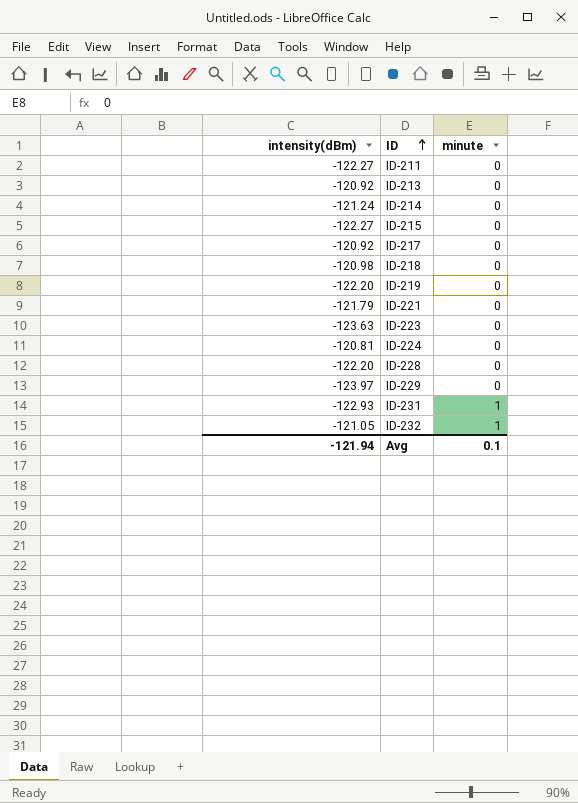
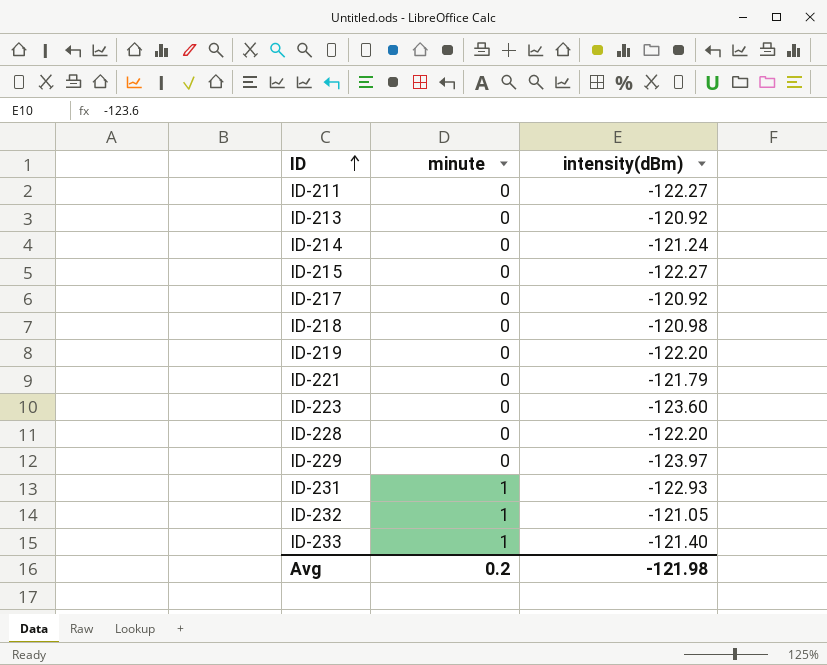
column intensity(dBm) | position: 1 -> 3
row ID-224: -120.81 | 0 -> none
ID-223 | intensity(dBm): -123.63 -> -123.60
row ID-233: none -> 1 | -121.40
Avg | minute: 0.1 -> 0.2
Avg | intensity(dBm): -121.94 -> -121.98

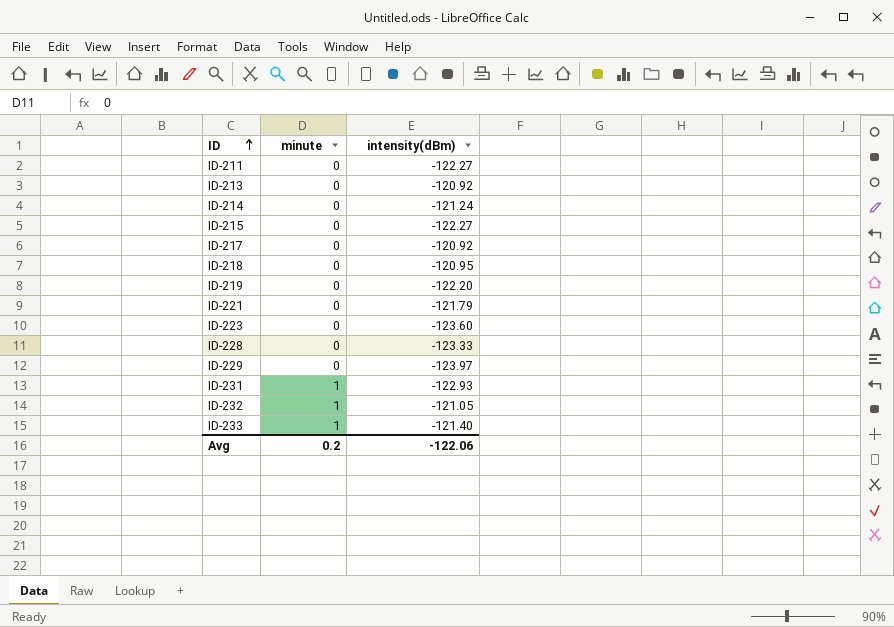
ID-218 | intensity(dBm): -120.98 -> -120.95
ID-228 | intensity(dBm): -122.20 -> -123.33
Avg | intensity(dBm): -121.98 -> -122.06

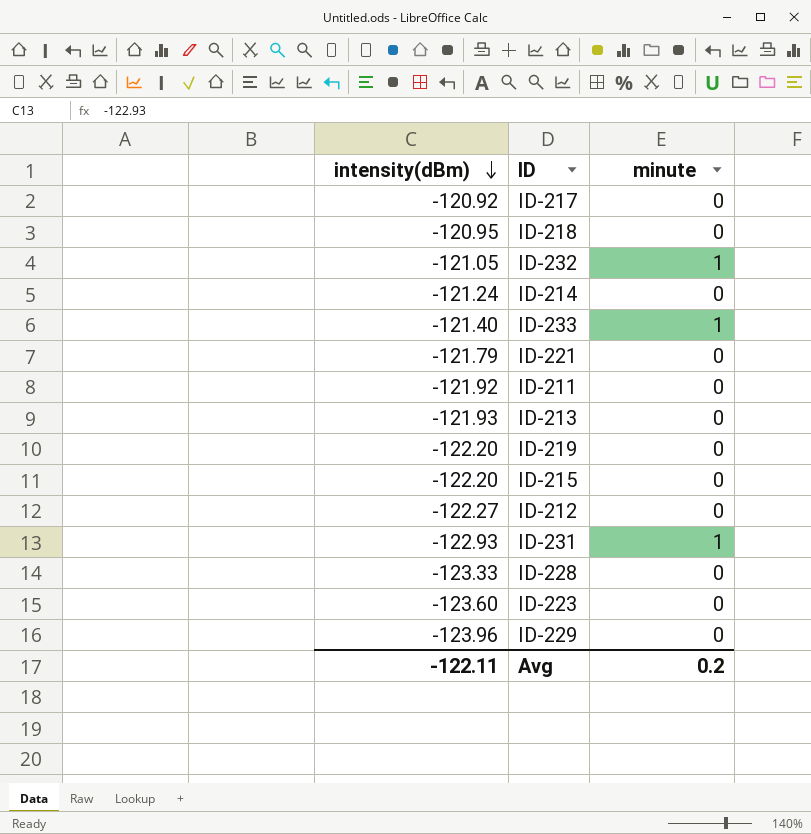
row order: ID ascending -> intensity(dBm) descending
column intensity(dBm) | position: 3 -> 1
ID-211 | intensity(dBm): -122.27 -> -121.92
ID-213 | intensity(dBm): -120.92 -> -121.93
ID-215 | intensity(dBm): -122.27 -> -122.20
row ID-212: none -> -122.27 | 0
ID-229 | intensity(dBm): -123.97 -> -123.96
Avg | intensity(dBm): -122.06 -> -122.11

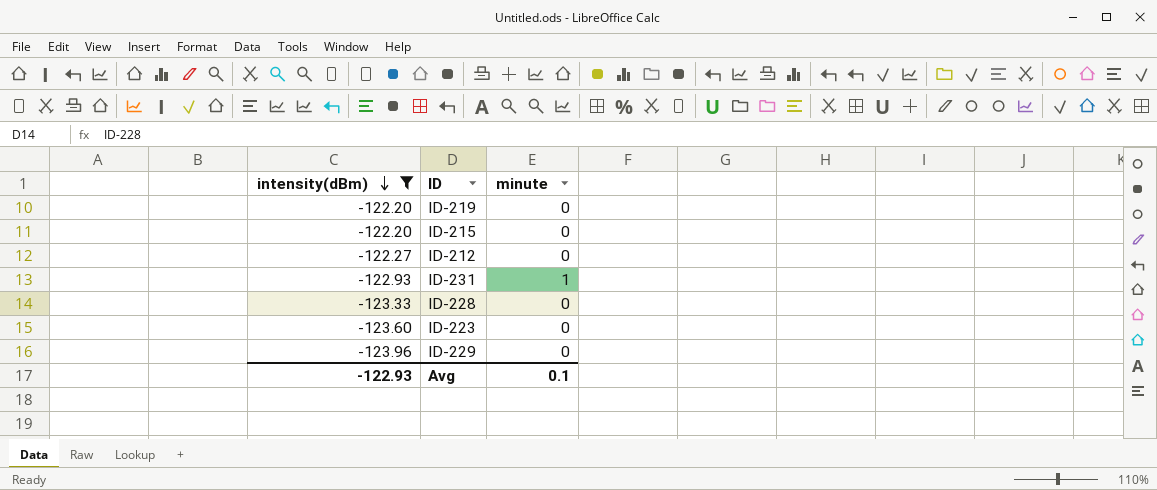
filter: none -> intensity(dBm) <= -122.20
Avg | intensity(dBm): -122.11 -> -122.93
Avg | minute: 0.2 -> 0.1

